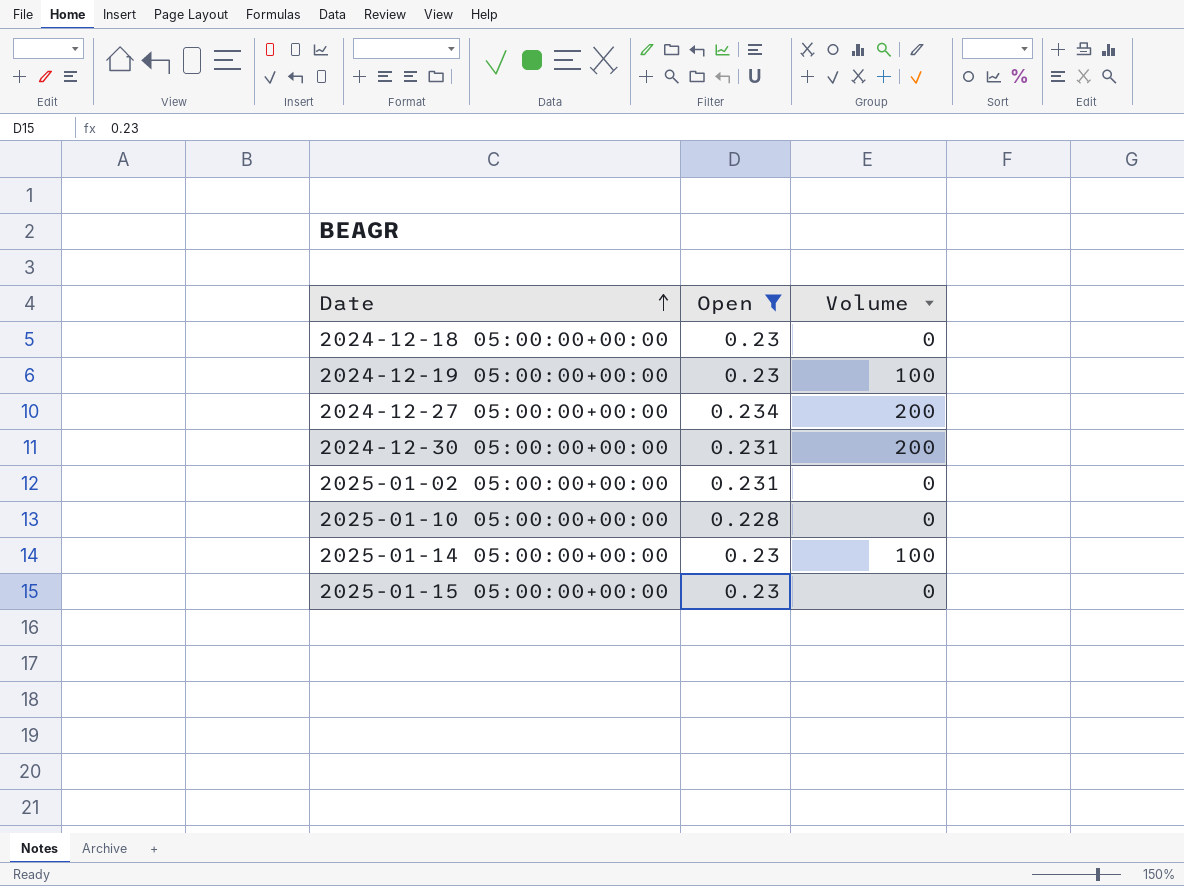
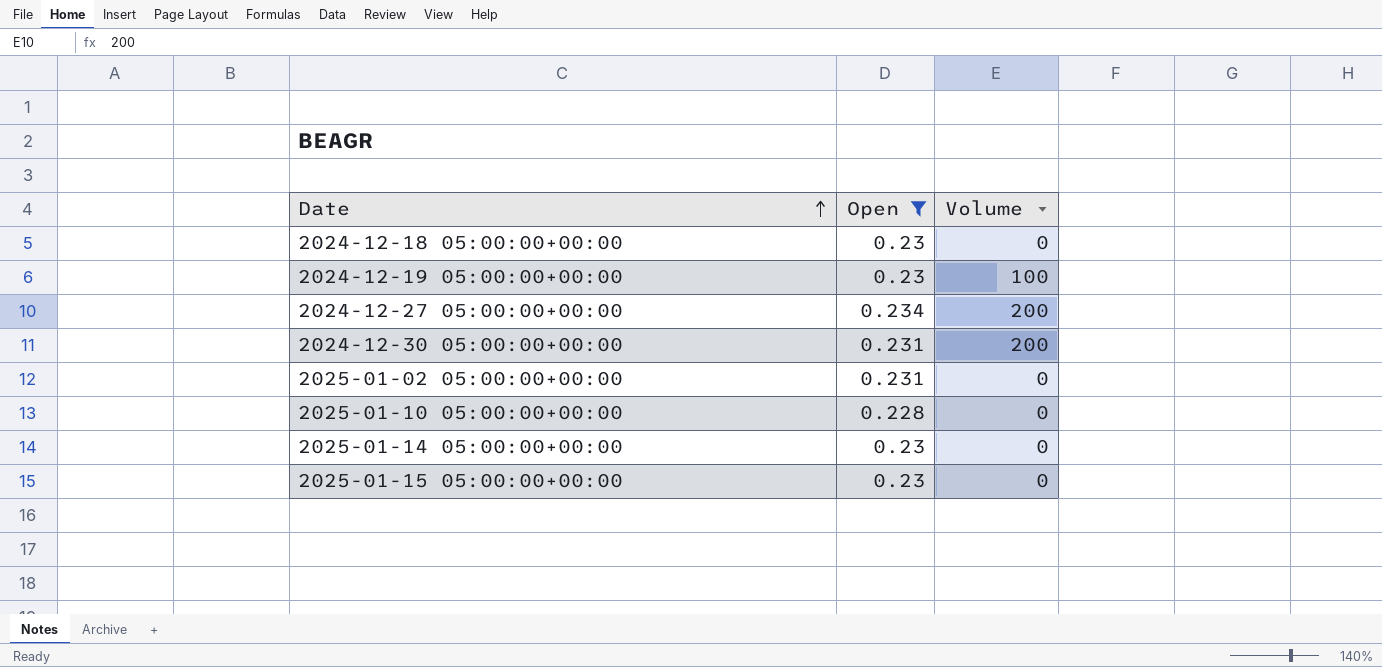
2025-01-14 05:00:00+00:00 | Volume: 100 -> 0

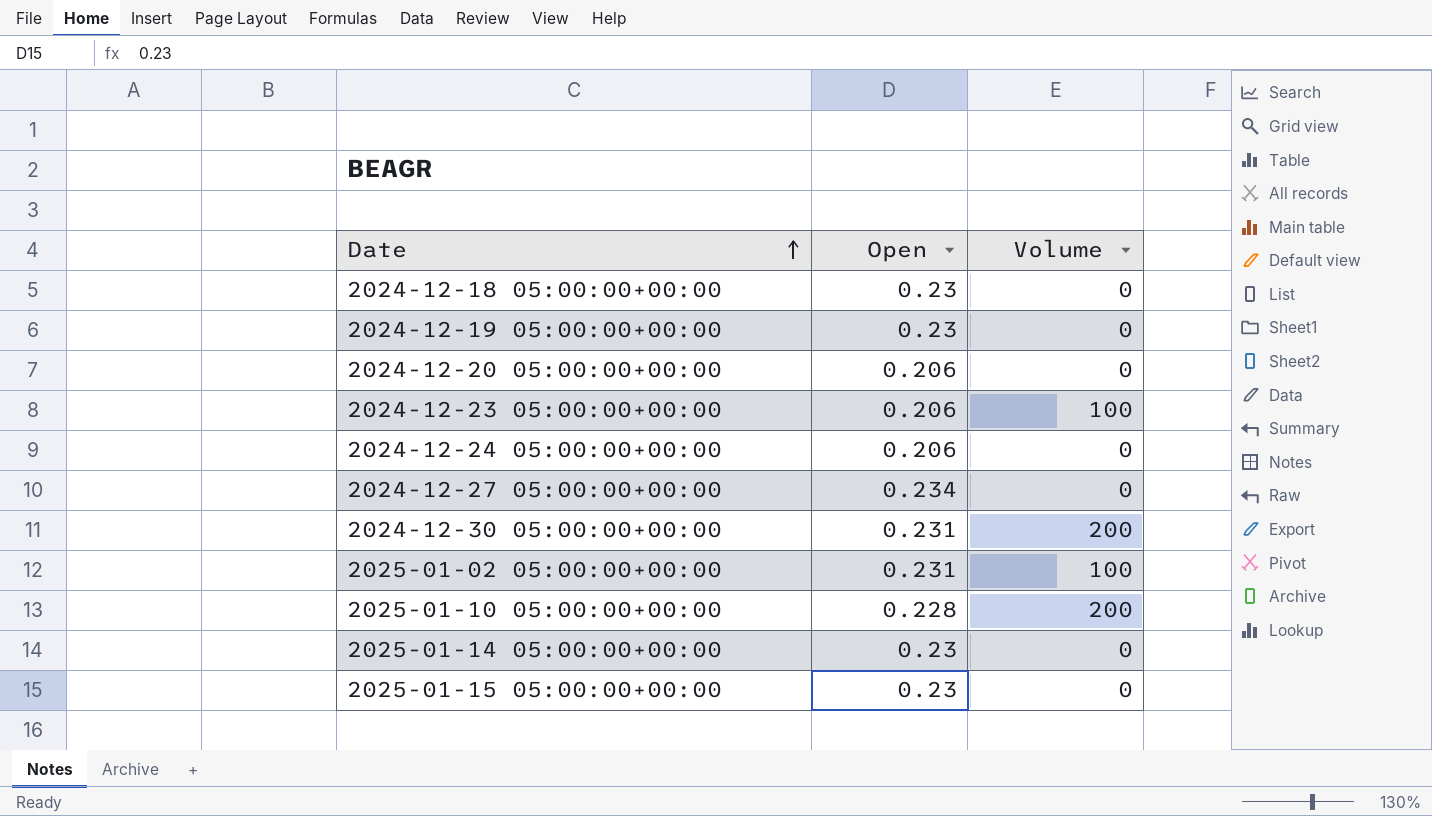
filter: Open != 0.206 -> none
2024-12-19 05:00:00+00:00 | Volume: 100 -> 0
2024-12-27 05:00:00+00:00 | Volume: 200 -> 0
2025-01-02 05:00:00+00:00 | Volume: 0 -> 100
2025-01-10 05:00:00+00:00 | Volume: 0 -> 200

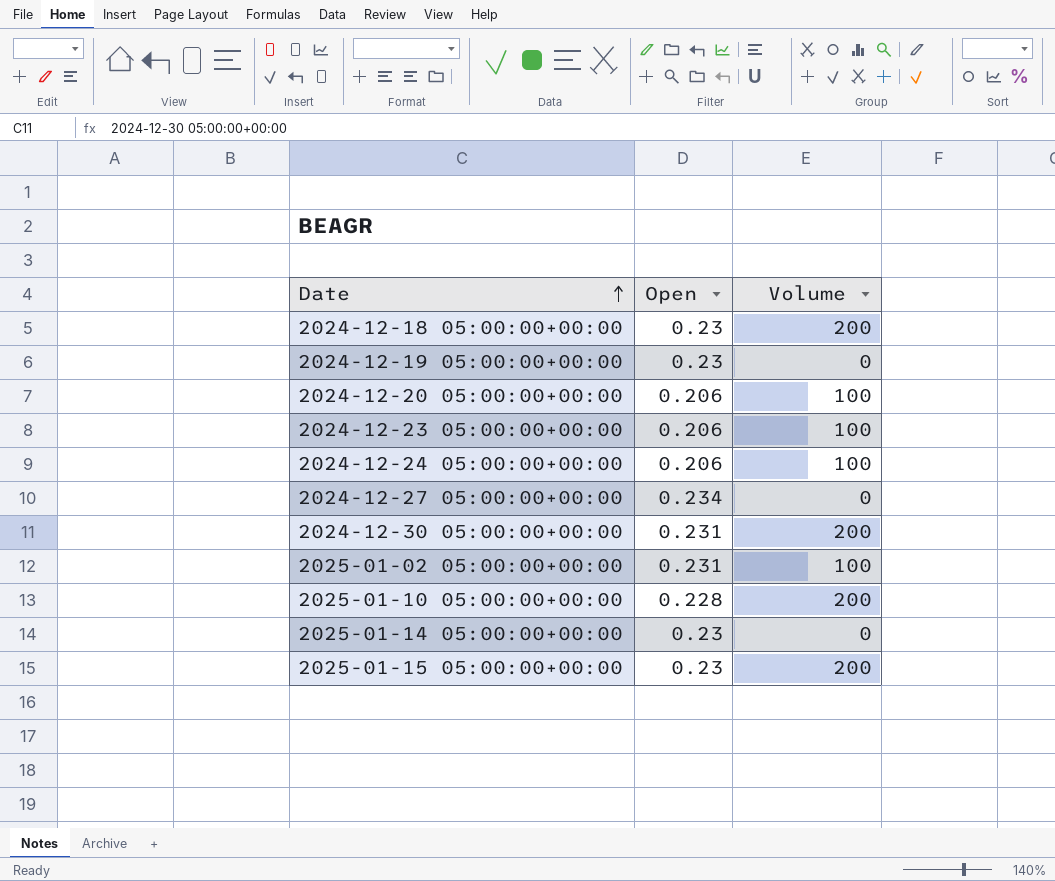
2024-12-18 05:00:00+00:00 | Volume: 0 -> 200
2024-12-20 05:00:00+00:00 | Volume: 0 -> 100
2024-12-24 05:00:00+00:00 | Volume: 0 -> 100
2025-01-15 05:00:00+00:00 | Volume: 0 -> 200

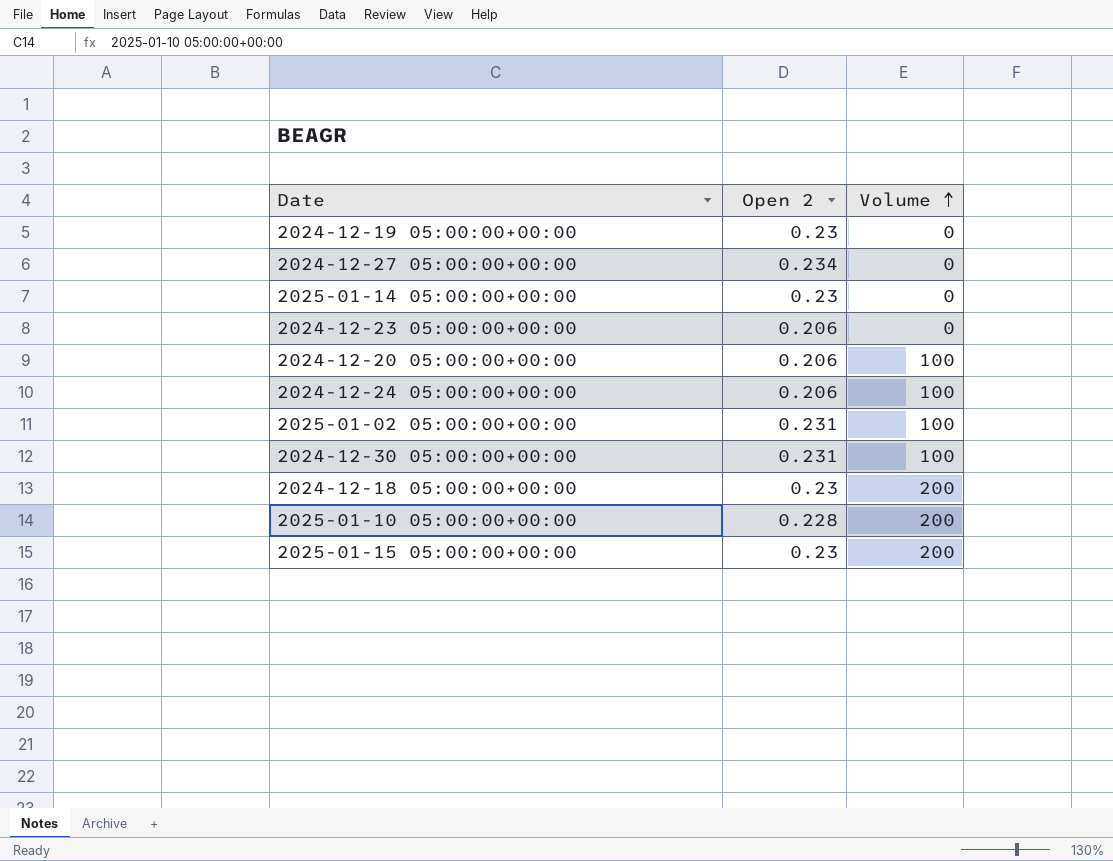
row order: Date ascending -> Volume ascending
column name: Open -> Open 2
2024-12-23 05:00:00+00:00 | Volume: 100 -> 0
2024-12-30 05:00:00+00:00 | Volume: 200 -> 100

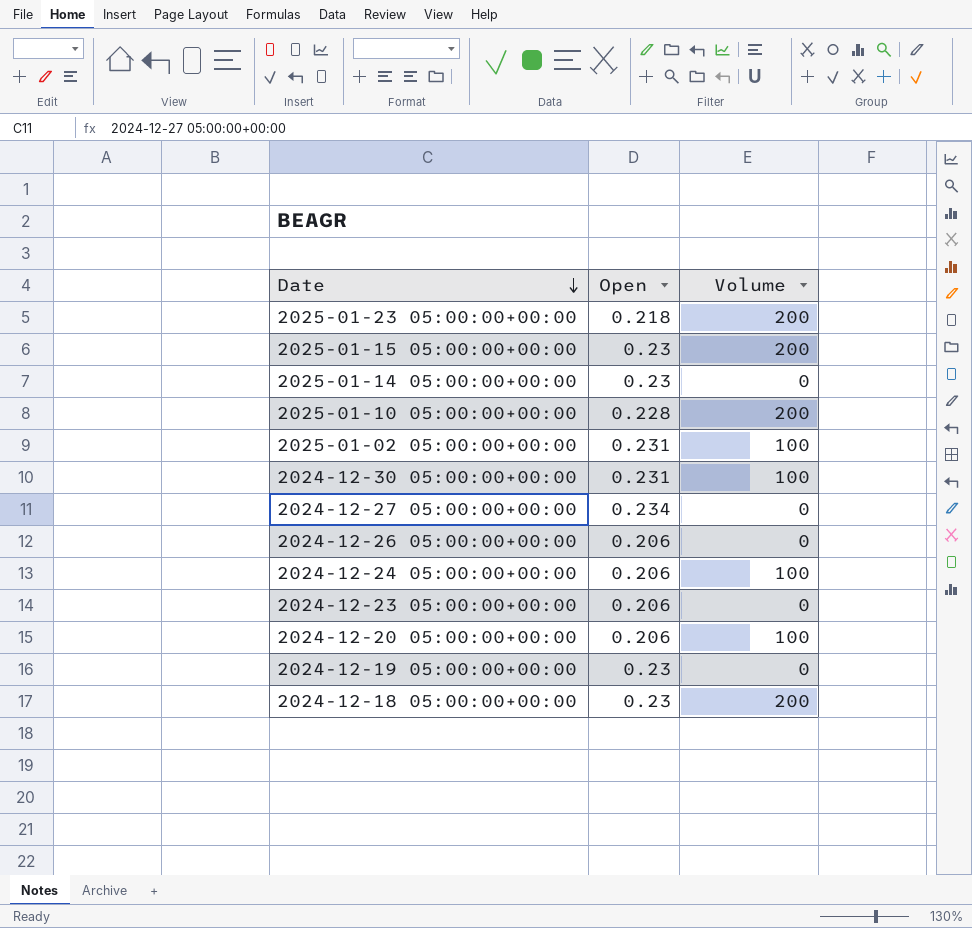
row order: Volume ascending -> Date descending
column name: Open 2 -> Open
row 2025-01-23 05:00:00+00:00: none -> 0.218 | 200
row 2024-12-26 05:00:00+00:00: none -> 0.206 | 0

